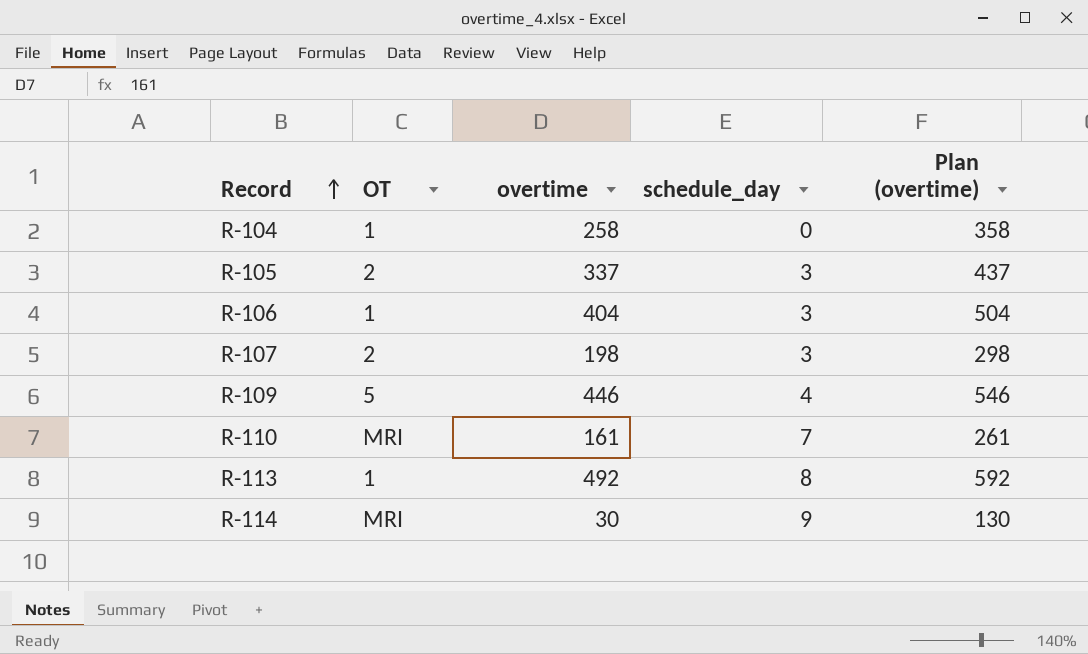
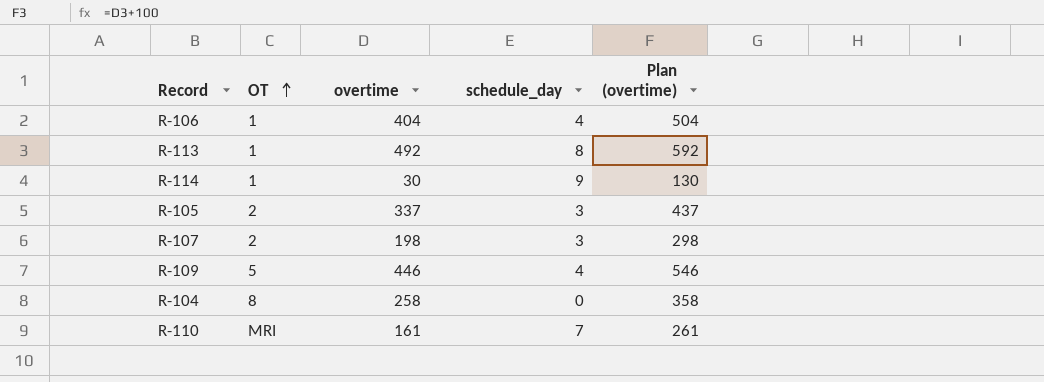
row order: Record ascending -> OT ascending
R-106 | schedule_day: 3 -> 4
R-114 | OT: MRI -> 1
R-104 | OT: 1 -> 8

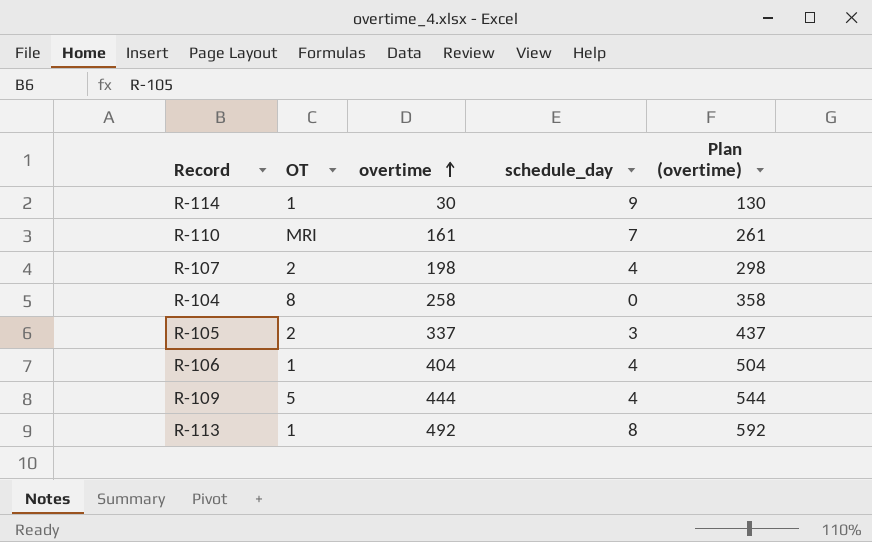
row order: OT ascending -> overtime ascending
R-107 | schedule_day: 3 -> 4
R-109 | overtime: 446 -> 444
R-109 | Plan (overtime): 546 -> 544

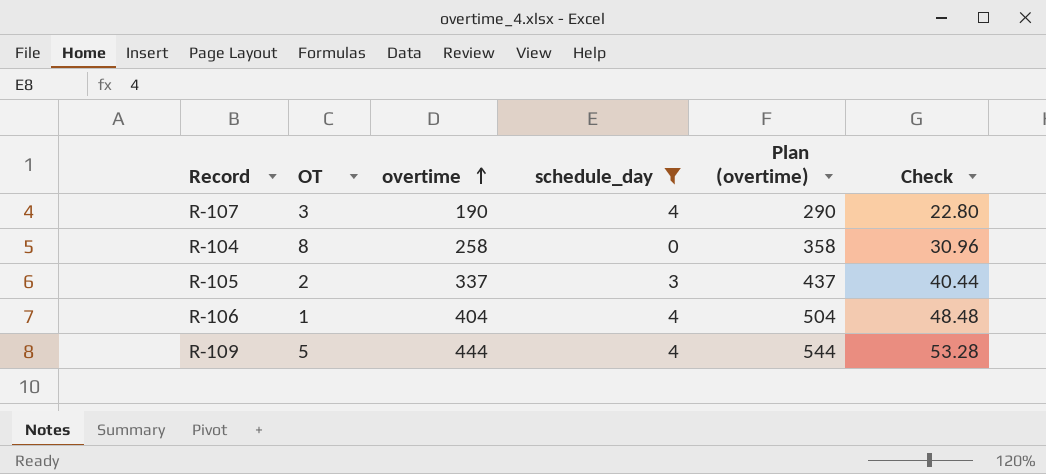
filter: none -> schedule_day <= 4
column Check | formula: none -> [overtime] * 0.12
R-107 | OT: 2 -> 3
R-107 | overtime: 198 -> 190
R-107 | Plan (overtime): 298 -> 290

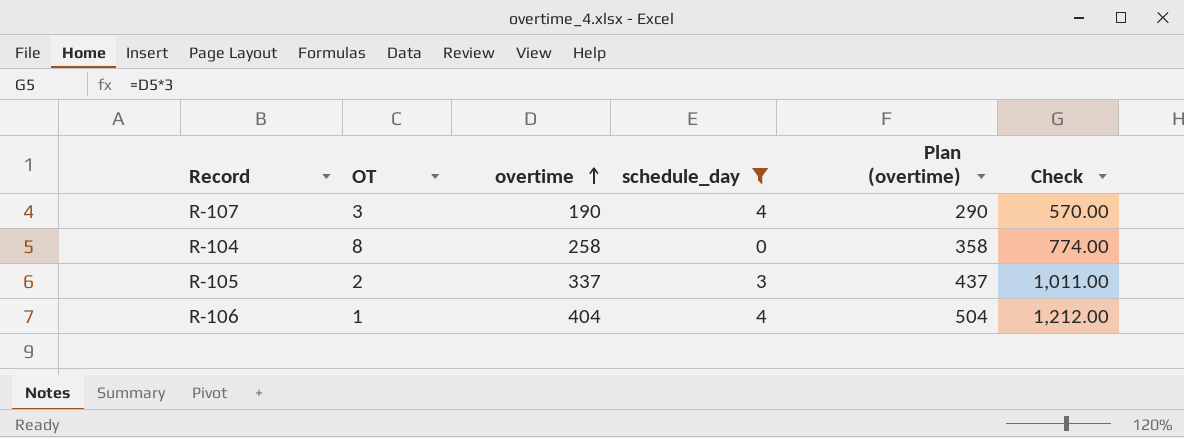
column Check | formula: [overtime] * 0.12 -> [overtime] * 3
row R-109: 5 | 444 | 4 | 544 | 53.28 -> none

